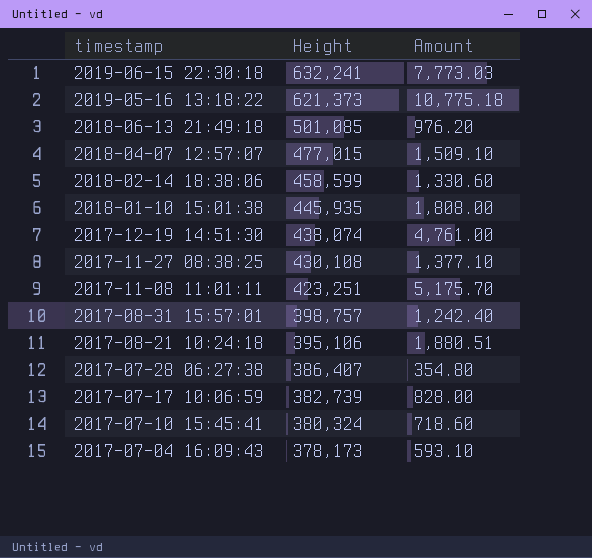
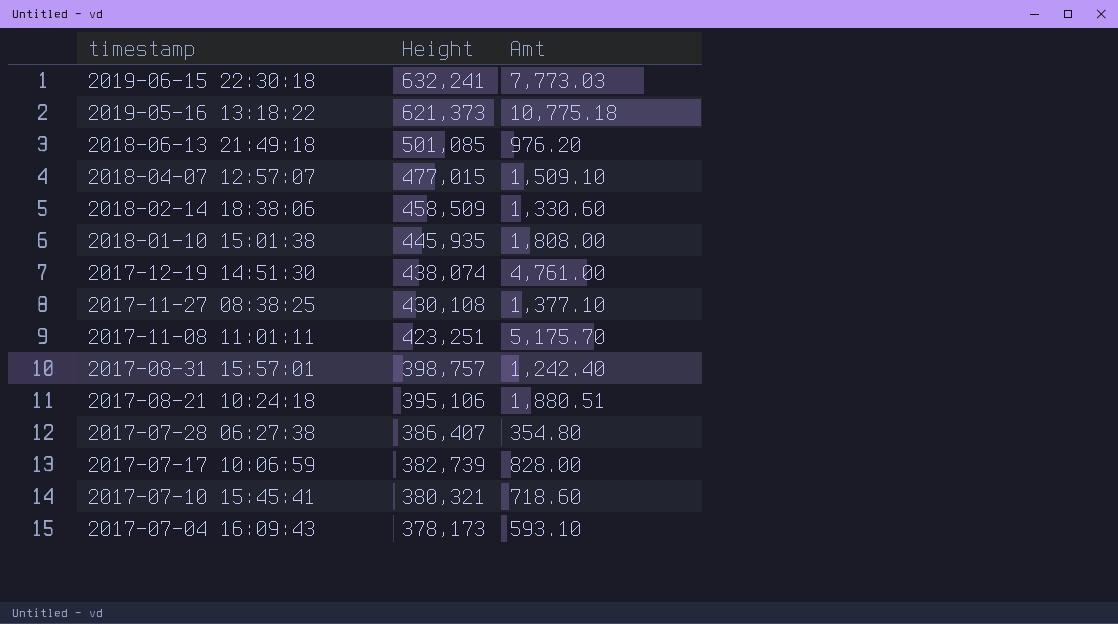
column name: Amount -> Amt
2018-02-14 18:38:06 | Height: 458,599 -> 458,509
2017-07-10 15:45:41 | Height: 380,324 -> 380,321

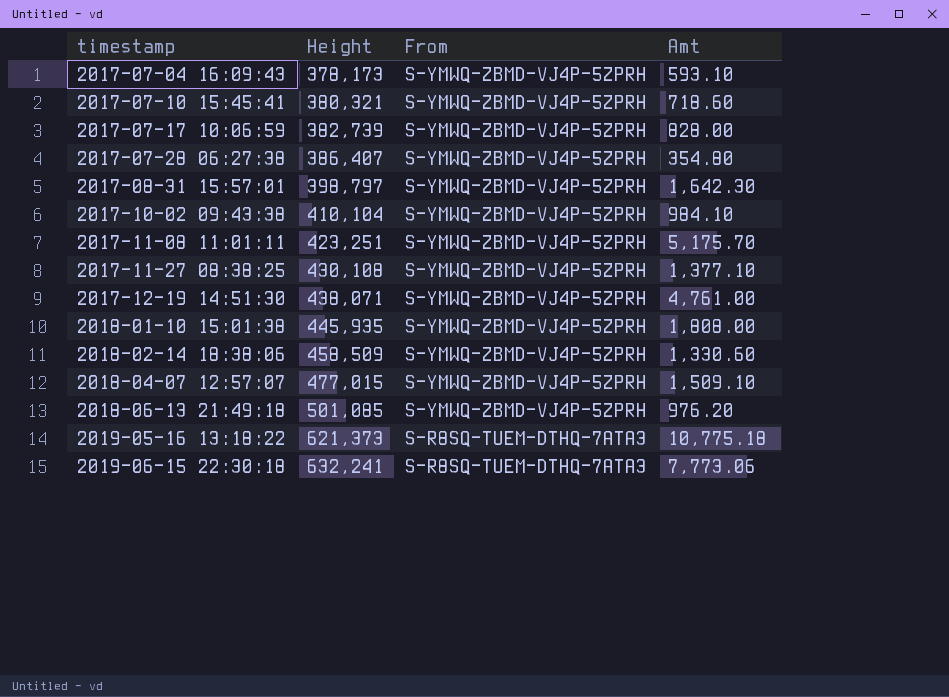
row order: timestamp descending -> timestamp ascending
column From | position: none -> 3
row 2017-08-21 10:24:18: 395,106 | 1,880.51 -> none
2017-08-31 15:57:01 | Height: 398,757 -> 398,797
2017-08-31 15:57:01 | Amt: 1,242.40 -> 1,642.30
row 2017-10-02 09:43:38: none -> 410,104 | S-YMWQ-ZBMD-VJ4P-5ZPRH | 984.10
2017-12-19 14:51:30 | Height: 438,074 -> 438,071
2019-06-15 22:30:18 | Amt: 7,773.03 -> 7,773.06

